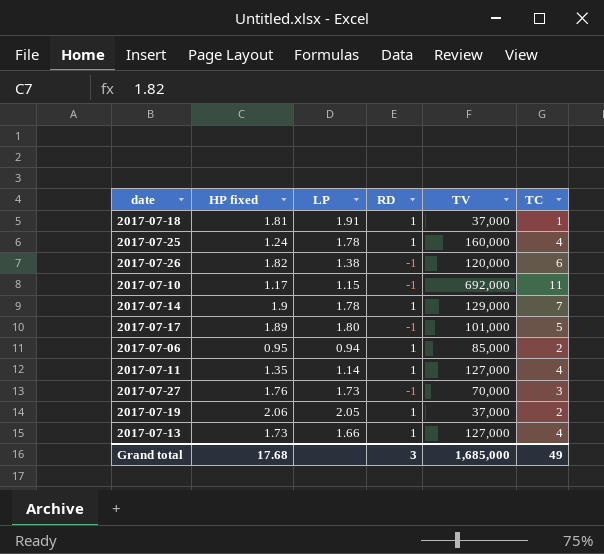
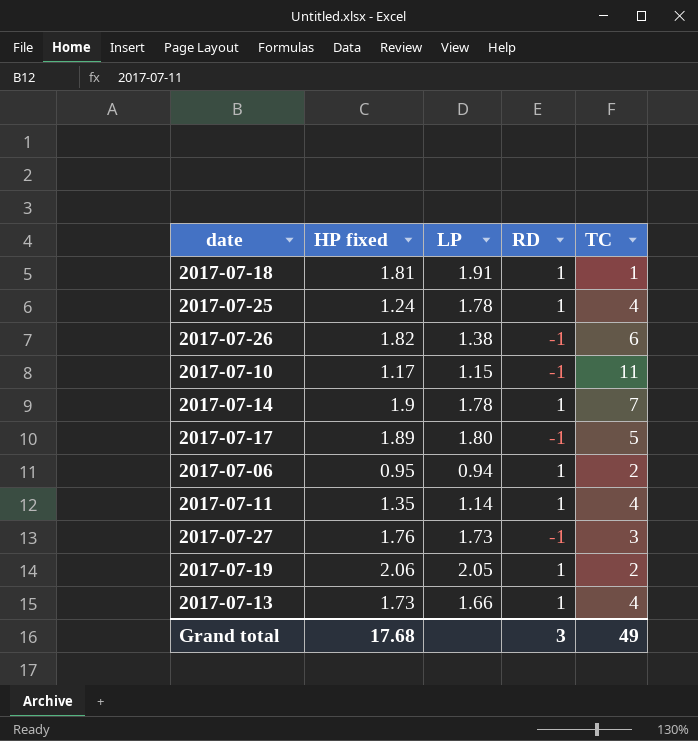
column TV | position: 5 -> none

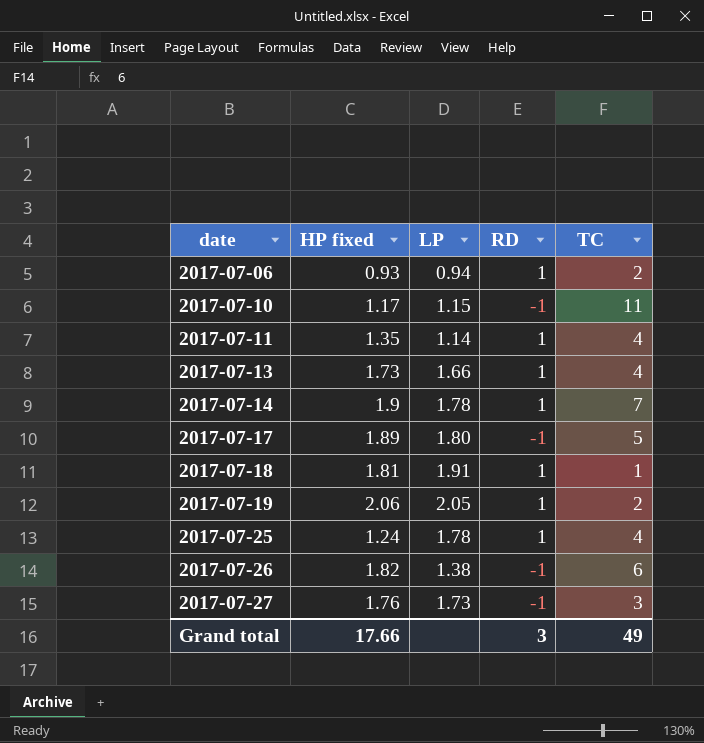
row order: none -> date ascending
2017-07-06 | HP fixed: 0.95 -> 0.93
Grand total | HP fixed: 17.68 -> 17.66

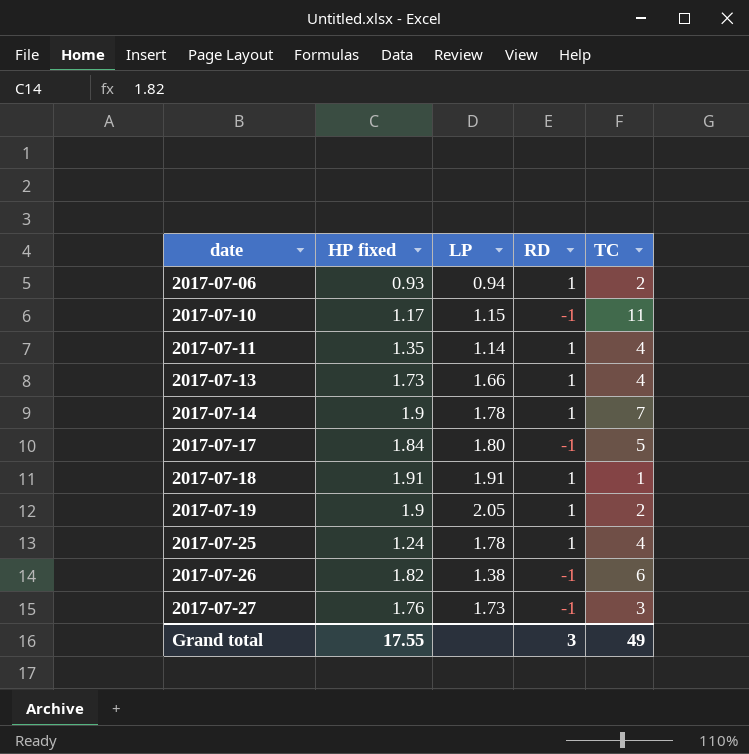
2017-07-17 | HP fixed: 1.89 -> 1.84
2017-07-18 | HP fixed: 1.81 -> 1.91
2017-07-19 | HP fixed: 2.06 -> 1.9
Grand total | HP fixed: 17.66 -> 17.55

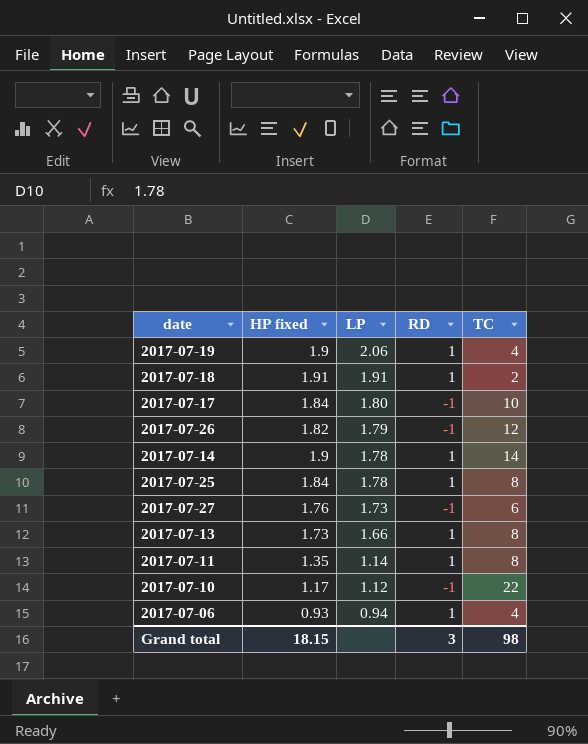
row order: date ascending -> LP descending
2017-07-19 | LP: 2.05 -> 2.06
2017-07-19 | TC: 2 -> 4
2017-07-18 | TC: 1 -> 2
2017-07-17 | TC: 5 -> 10
2017-07-26 | LP: 1.38 -> 1.79
2017-07-26 | TC: 6 -> 12
2017-07-14 | TC: 7 -> 14
2017-07-25 | HP fixed: 1.24 -> 1.84
2017-07-25 | TC: 4 -> 8
2017-07-27 | TC: 3 -> 6
2017-07-13 | TC: 4 -> 8
2017-07-11 | TC: 4 -> 8
2017-07-10 | LP: 1.15 -> 1.12
2017-07-10 | TC: 11 -> 22
2017-07-06 | TC: 2 -> 4
Grand total | HP fixed: 17.55 -> 18.15
Grand total | TC: 49 -> 98

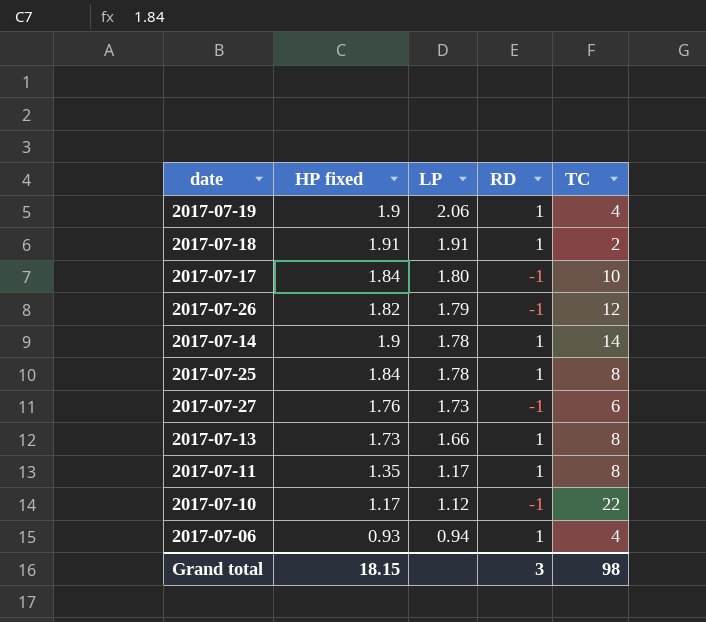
2017-07-11 | LP: 1.14 -> 1.17

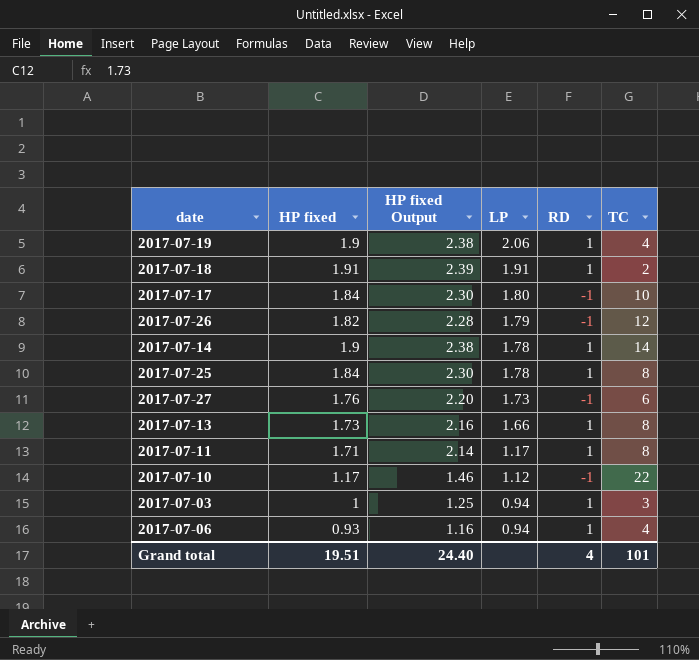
column HP fixed Output | formula: none -> [HP fixed] * 1.25
2017-07-11 | HP fixed: 1.35 -> 1.71
row 2017-07-03: none -> 1 | 1.25 | 0.94 | 1 | 3
Grand total | HP fixed: 18.15 -> 19.51
Grand total | RD: 3 -> 4
Grand total | TC: 98 -> 101

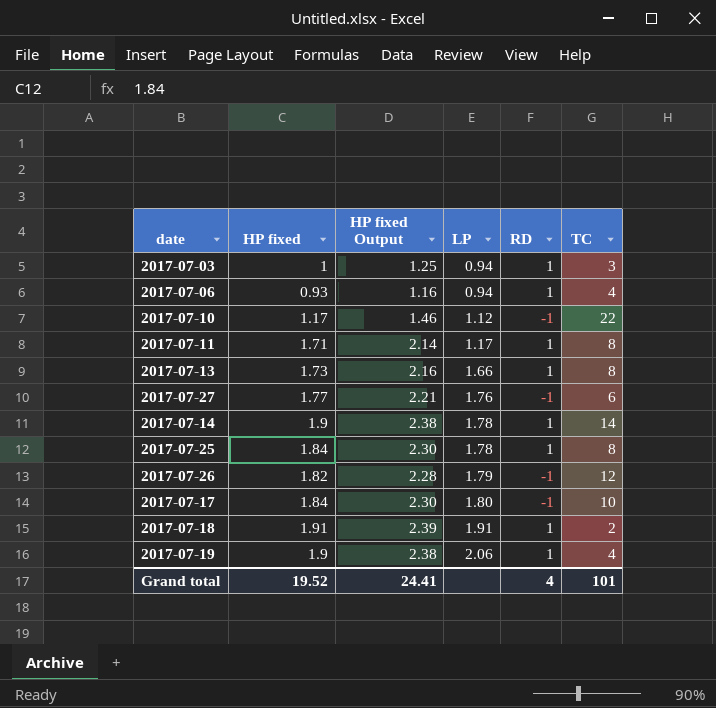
row order: LP descending -> LP ascending
2017-07-27 | HP fixed: 1.76 -> 1.77
2017-07-27 | HP fixed Output: 2.20 -> 2.21
2017-07-27 | LP: 1.73 -> 1.76
Grand total | HP fixed: 19.51 -> 19.52
Grand total | HP fixed Output: 24.40 -> 24.41

